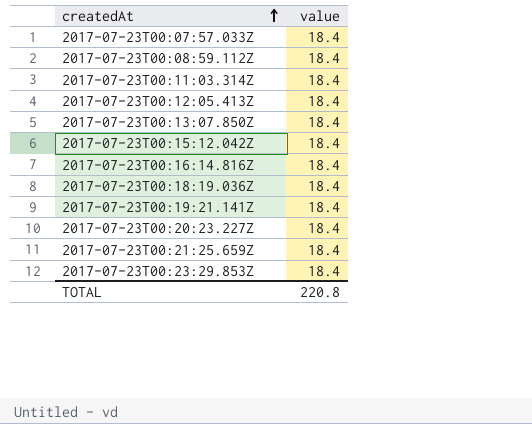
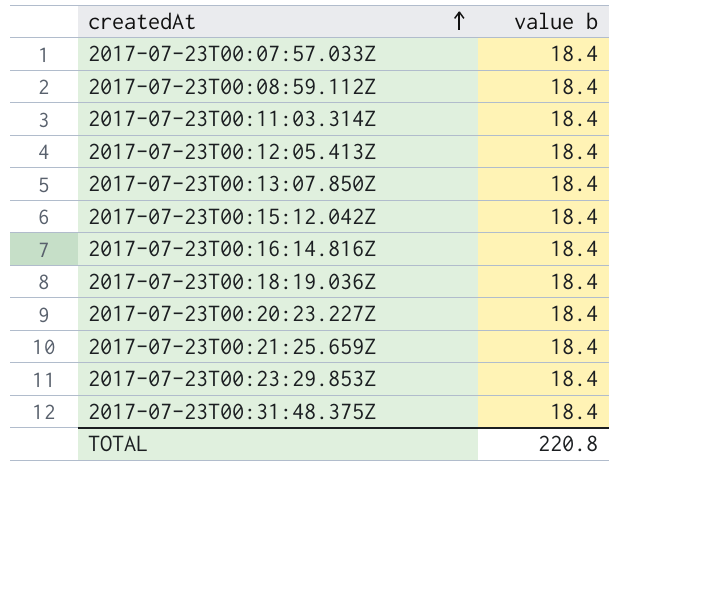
column name: value -> value b
row 2017-07-23T00:19:21.141Z: 18.4 -> none
row 2017-07-23T00:31:48.375Z: none -> 18.4

